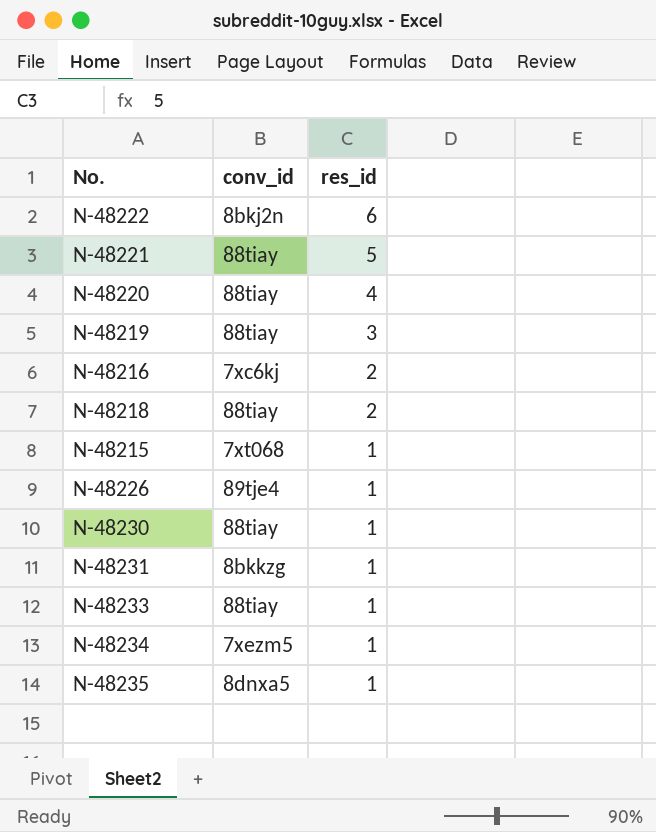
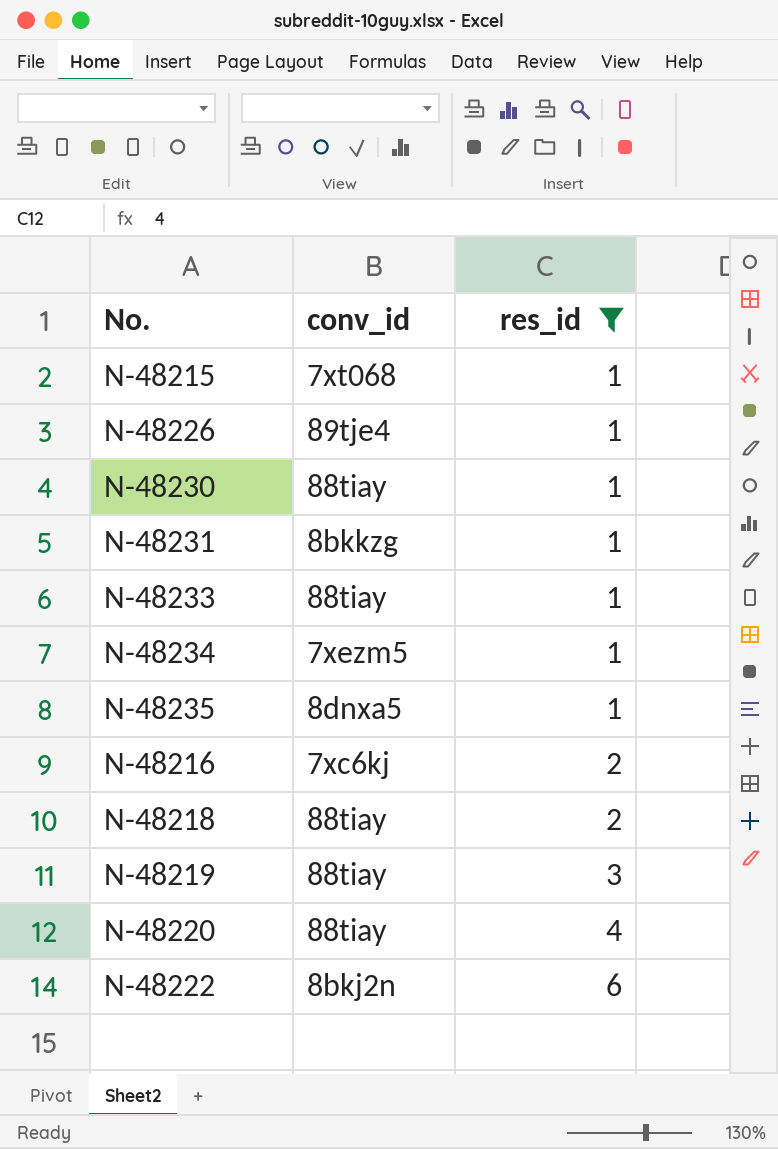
filter: none -> res_id != 5
row order: res_id descending -> res_id ascending

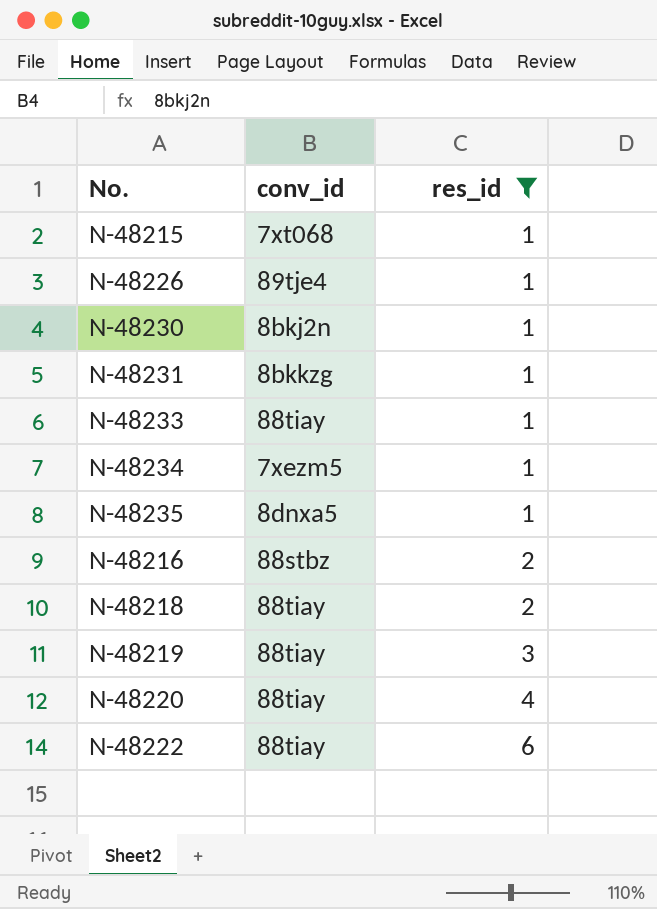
N-48230 | conv_id: 88tiay -> 8bkj2n
N-48216 | conv_id: 7xc6kj -> 88stbz
N-48222 | conv_id: 8bkj2n -> 88tiay

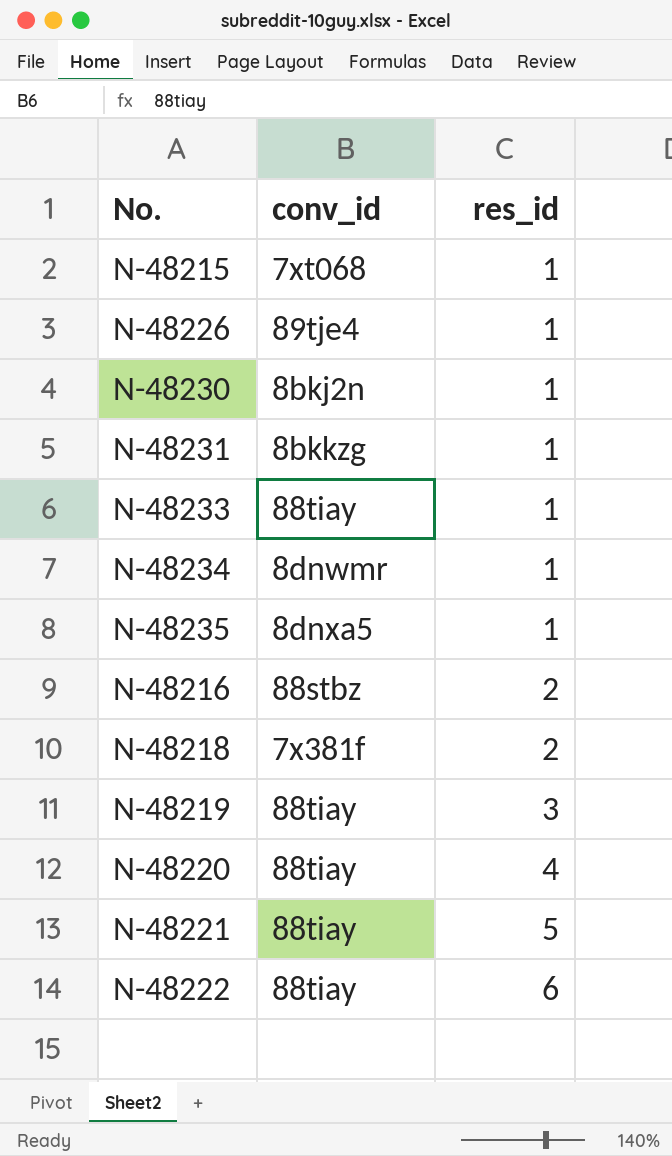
filter: res_id != 5 -> none
N-48234 | conv_id: 7xezm5 -> 8dnwmr
N-48218 | conv_id: 88tiay -> 7x381f

